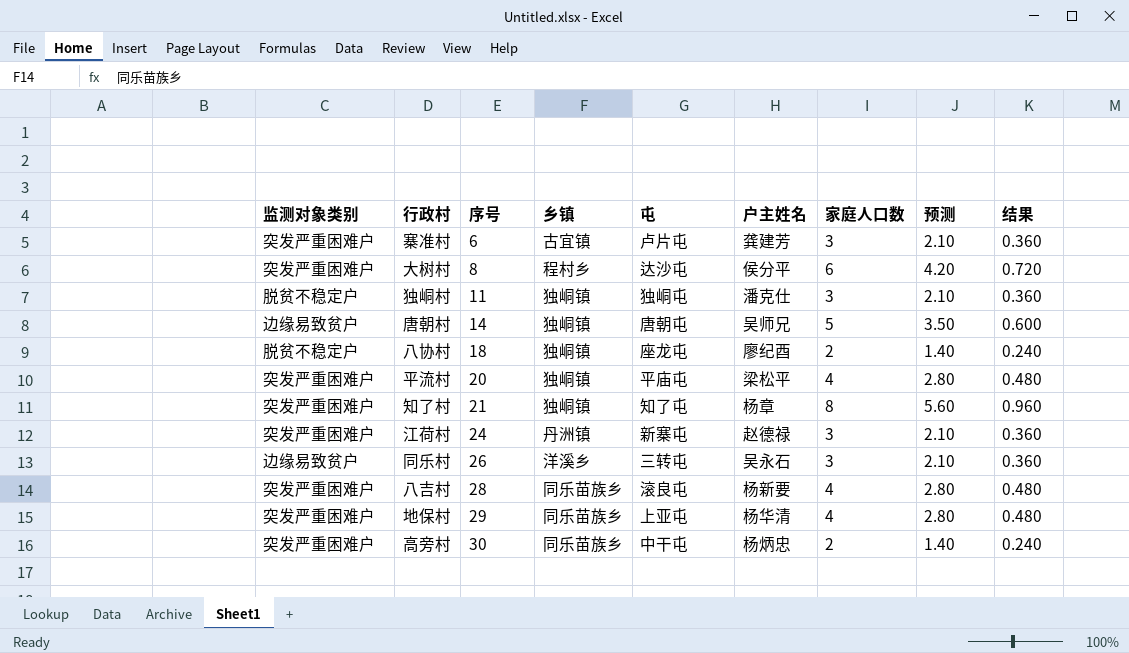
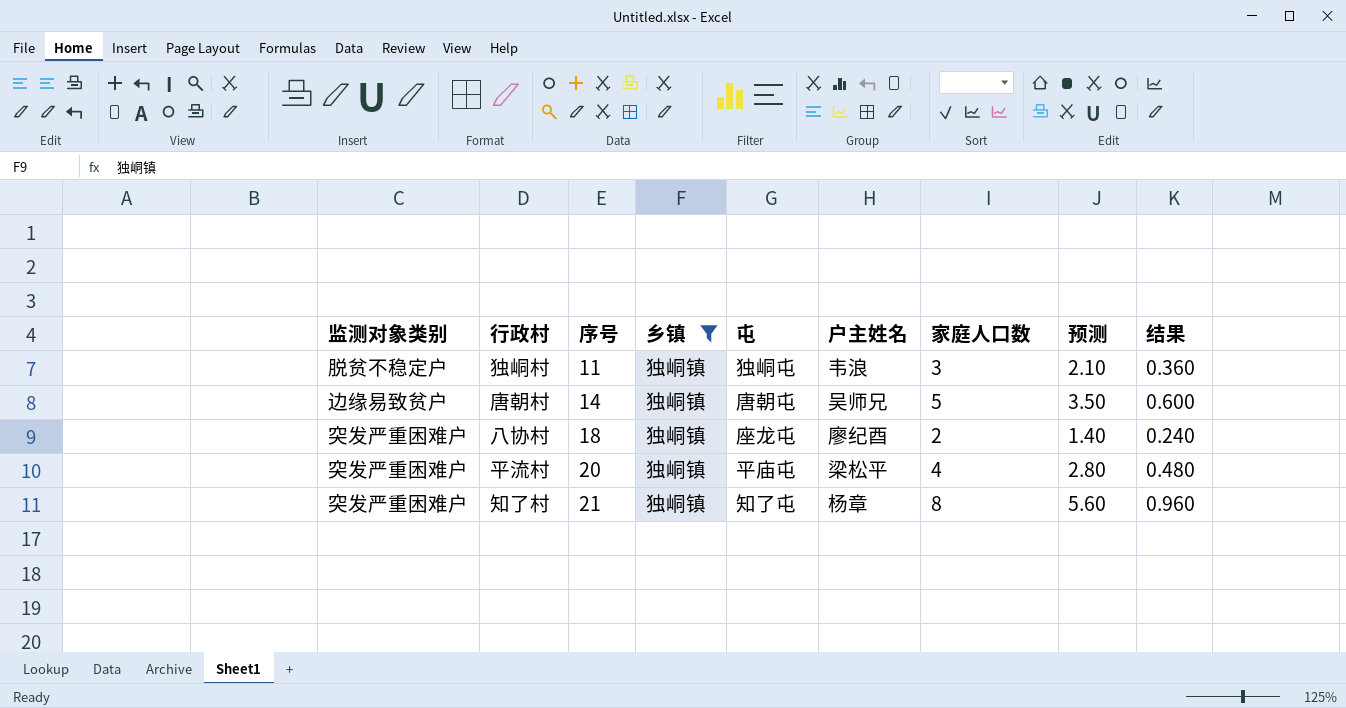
filter: none -> 乡镇 = 独峒镇
独峒村 | 户主姓名: 潘克仕 -> 韦浪
八协村 | 监测对象类别: 脱贫不稳定户 -> 突发严重困难户

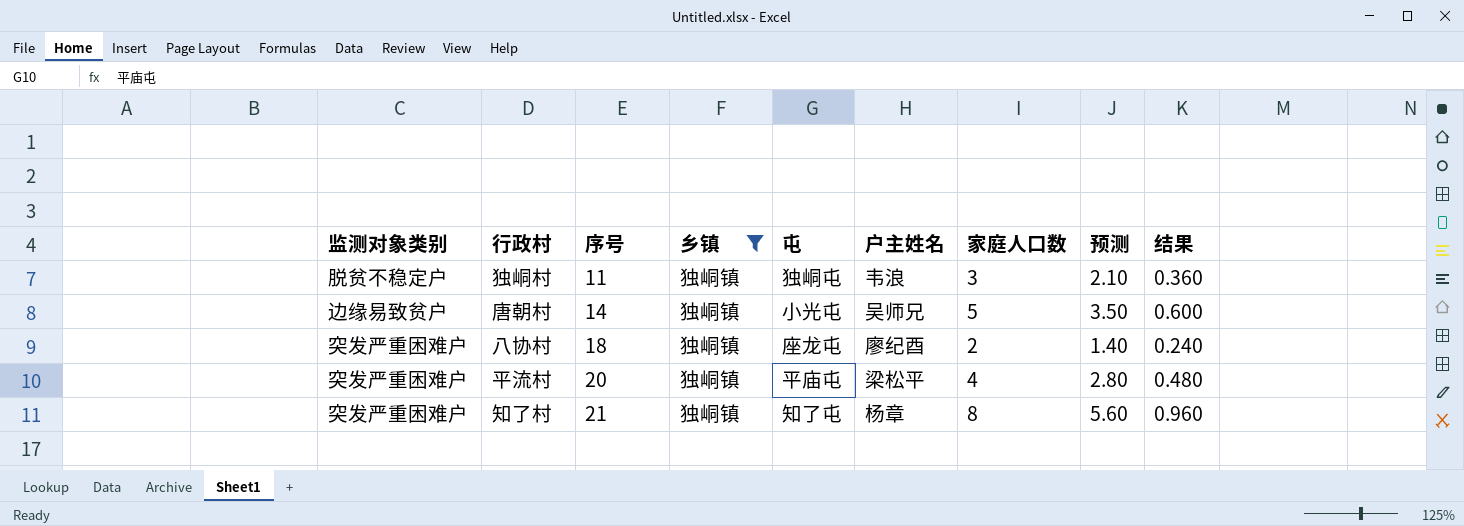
唐朝村 | 屯: 唐朝屯 -> 小光屯

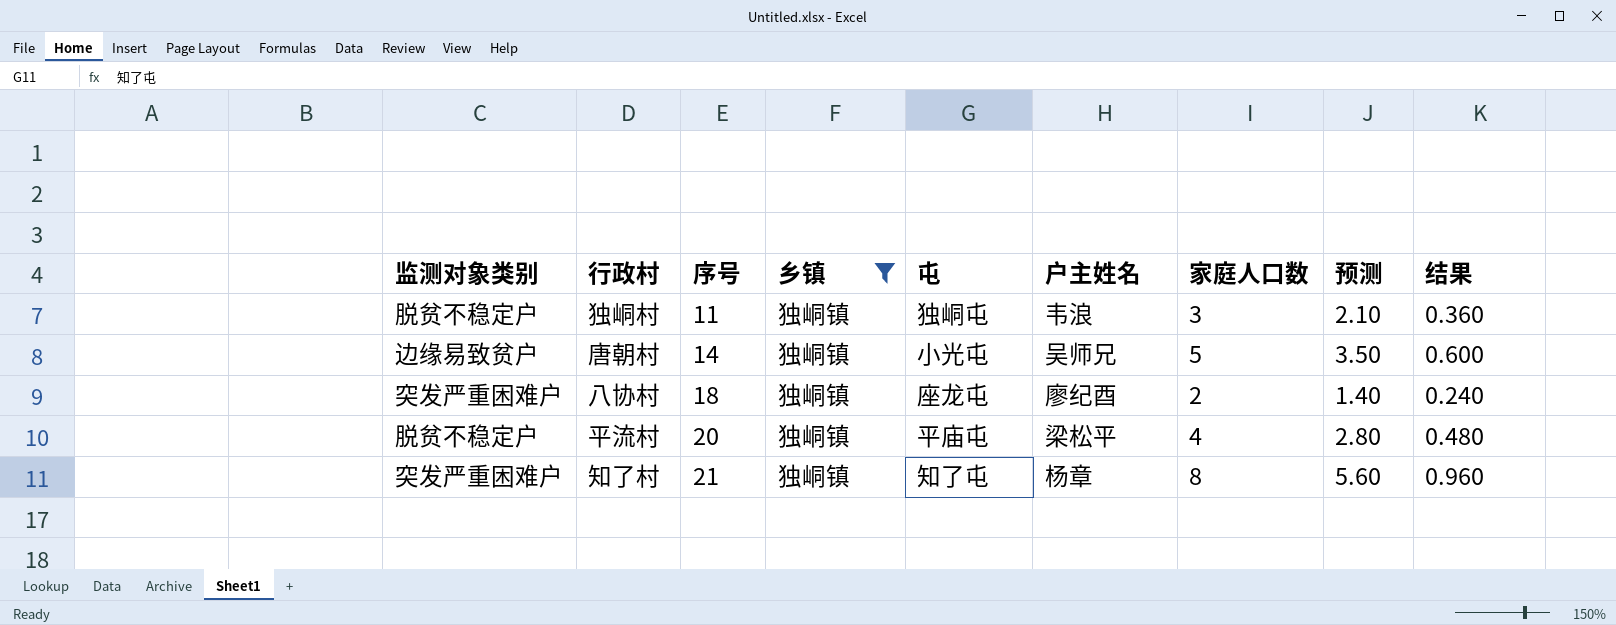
平流村 | 监测对象类别: 突发严重困难户 -> 脱贫不稳定户

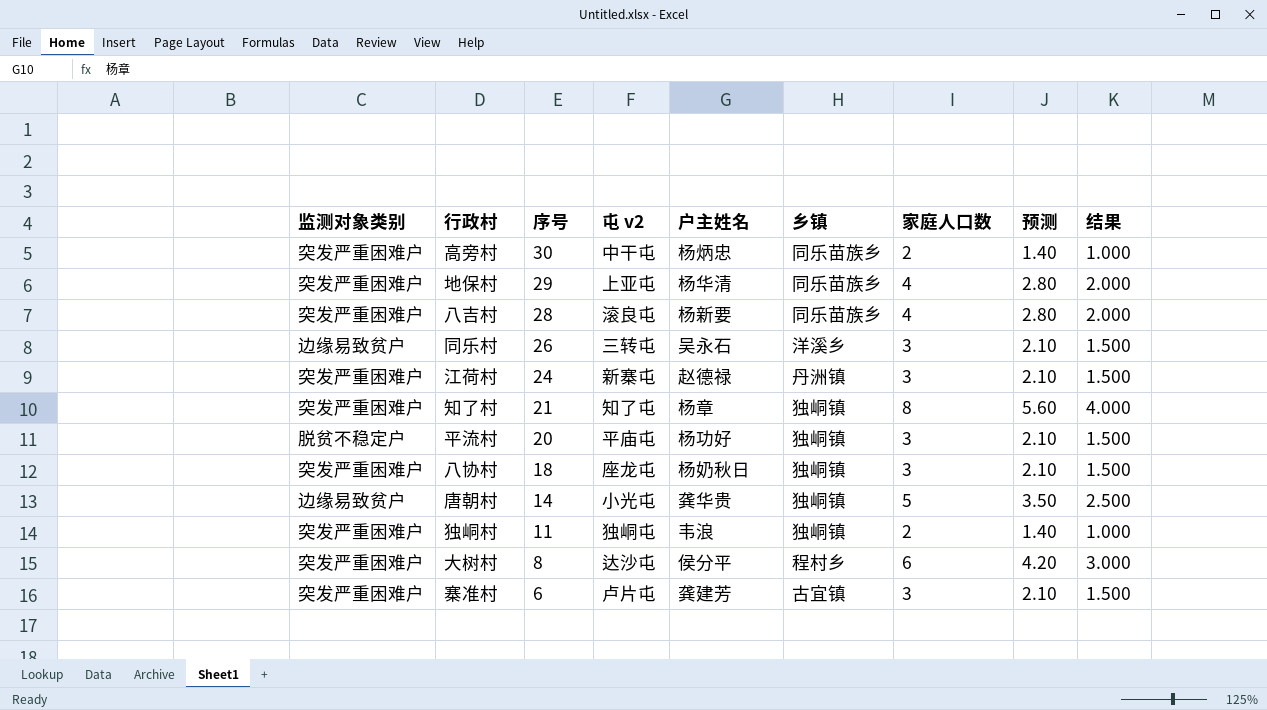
filter: 乡镇 = 独峒镇 -> none
row order: 序号 ascending -> 序号 descending
column name: 屯 -> 屯 v2
column 乡镇 | position: 4 -> 6
column 结果 | formula: [家庭人口数] * 0.12 -> [家庭人口数] * 0.5
平流村 | 户主姓名: 梁松平 -> 杨功好
平流村 | 家庭人口数: 4 -> 3
平流村 | 预测: 2.80 -> 2.10
八协村 | 户主姓名: 廖纪酉 -> 杨奶秋日
八协村 | 家庭人口数: 2 -> 3
八协村 | 预测: 1.40 -> 2.10
唐朝村 | 户主姓名: 吴师兄 -> 龚华贵
独峒村 | 监测对象类别: 脱贫不稳定户 -> 突发严重困难户
独峒村 | 家庭人口数: 3 -> 2
独峒村 | 预测: 2.10 -> 1.40

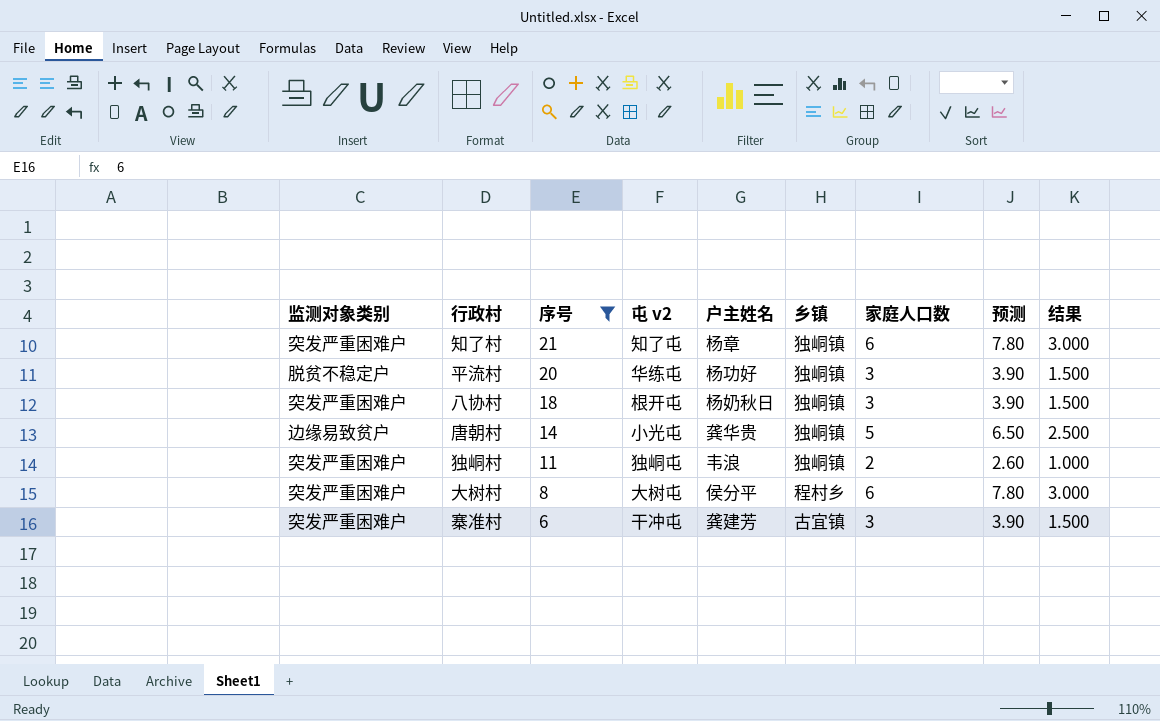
filter: none -> 序号 <= 21
column 预测 | formula: [家庭人口数] * 0.7 -> [家庭人口数] * 1.3
知了村 | 家庭人口数: 8 -> 6
知了村 | 结果: 4.000 -> 3.000
平流村 | 屯 v2: 平庙屯 -> 华练屯
八协村 | 屯 v2: 座龙屯 -> 根开屯
大树村 | 屯 v2: 达沙屯 -> 大树屯
寨准村 | 屯 v2: 卢片屯 -> 干冲屯

